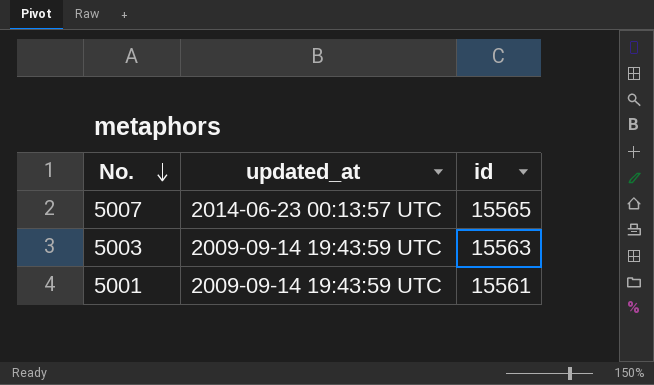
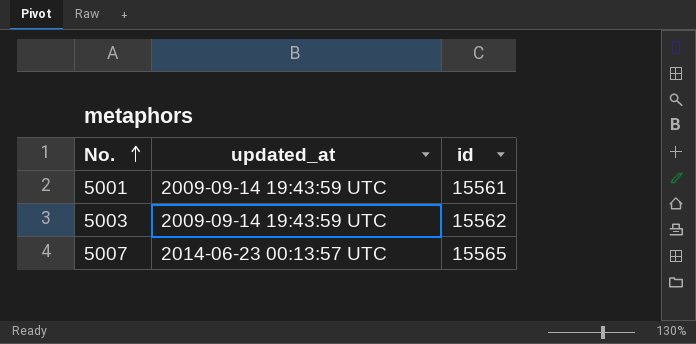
row order: No. descending -> No. ascending
5003 | id: 15563 -> 15562

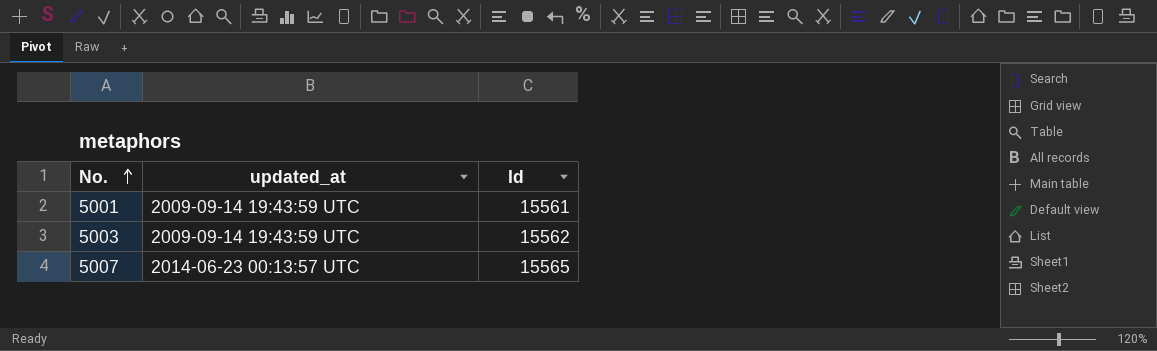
column name: id -> Id

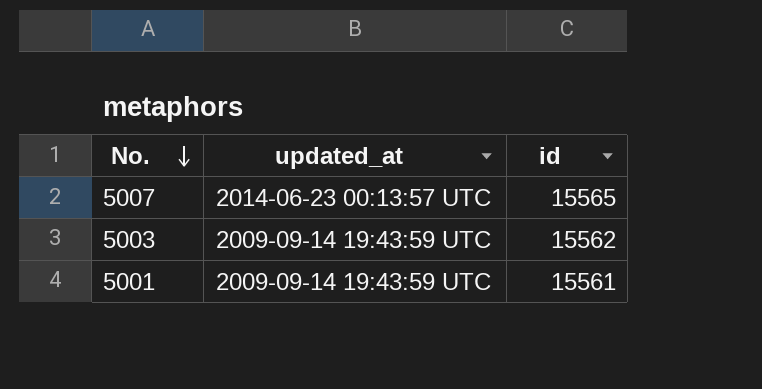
row order: No. ascending -> No. descending
column name: Id -> id

